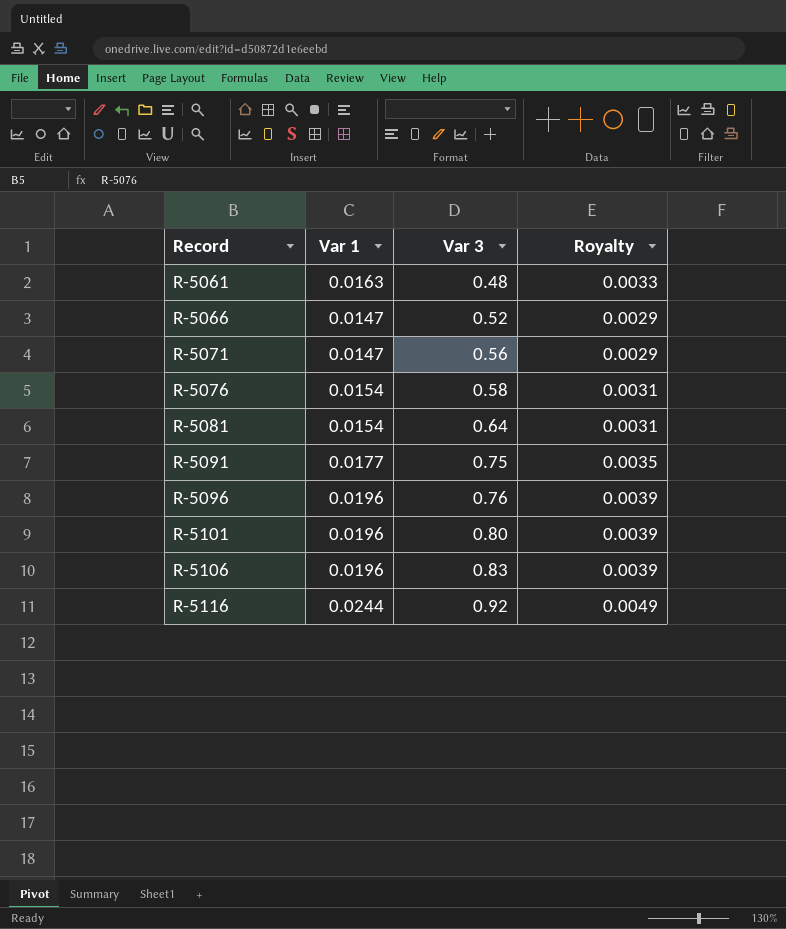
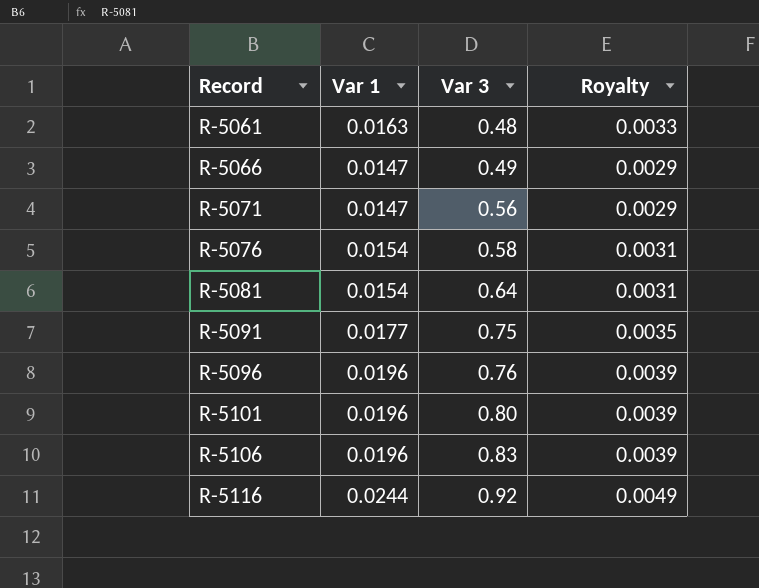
R-5066 | Var 3: 0.52 -> 0.49

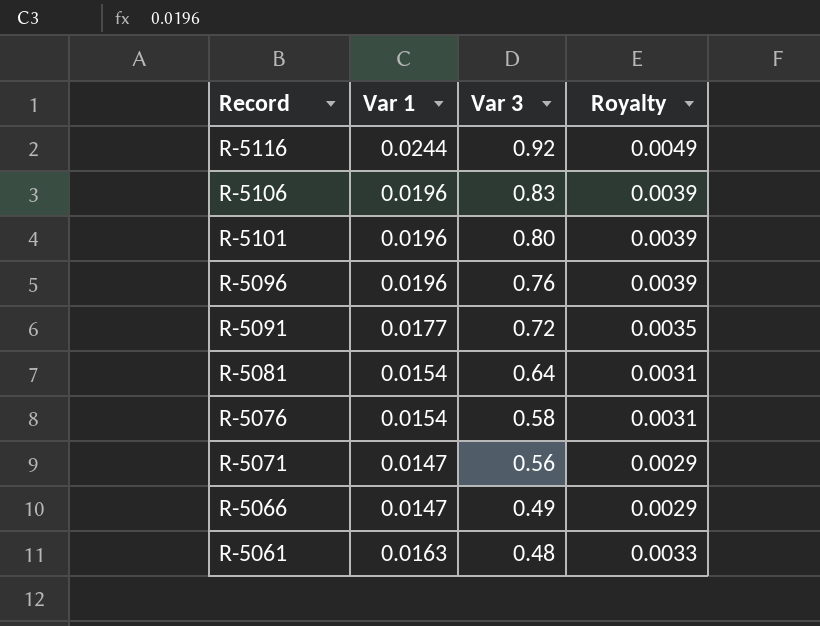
row order: Record ascending -> Record descending
R-5091 | Var 3: 0.75 -> 0.72

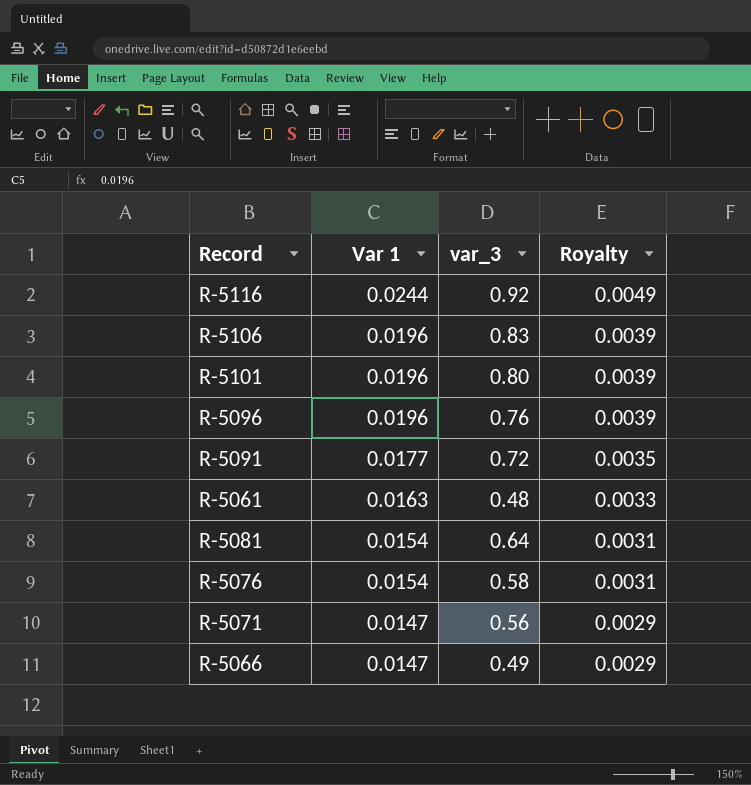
row order: Record descending -> Var 1 descending
column name: Var 3 -> var_3

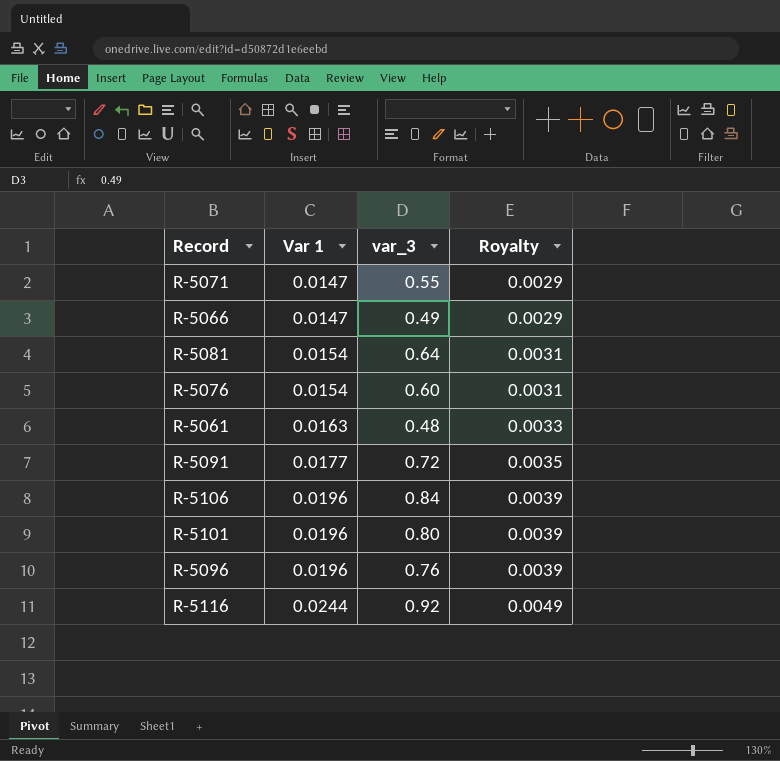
row order: Var 1 descending -> Var 1 ascending
R-5071 | var_3: 0.56 -> 0.55
R-5076 | var_3: 0.58 -> 0.60
R-5106 | var_3: 0.83 -> 0.84

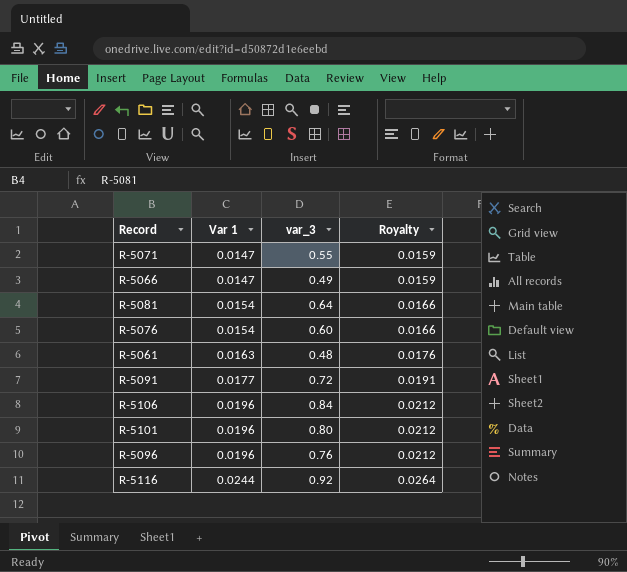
column Royalty | formula: [Var 1] * 0.2 -> [Var 1] * 1.08

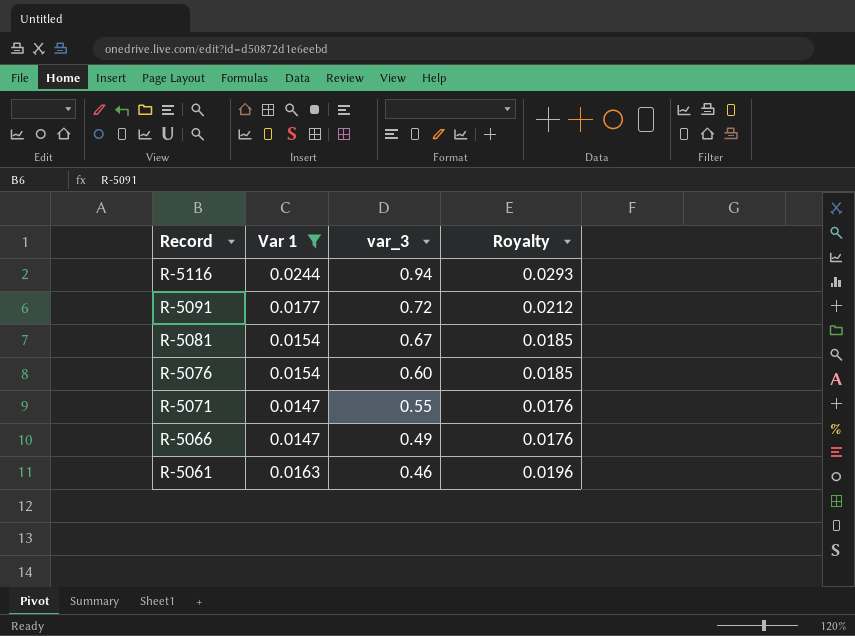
filter: none -> Var 1 != 0.0196
row order: Var 1 ascending -> Record descending
column Royalty | formula: [Var 1] * 1.08 -> [Var 1] * 1.2
R-5116 | var_3: 0.92 -> 0.94
R-5081 | var_3: 0.64 -> 0.67
R-5061 | var_3: 0.48 -> 0.46

